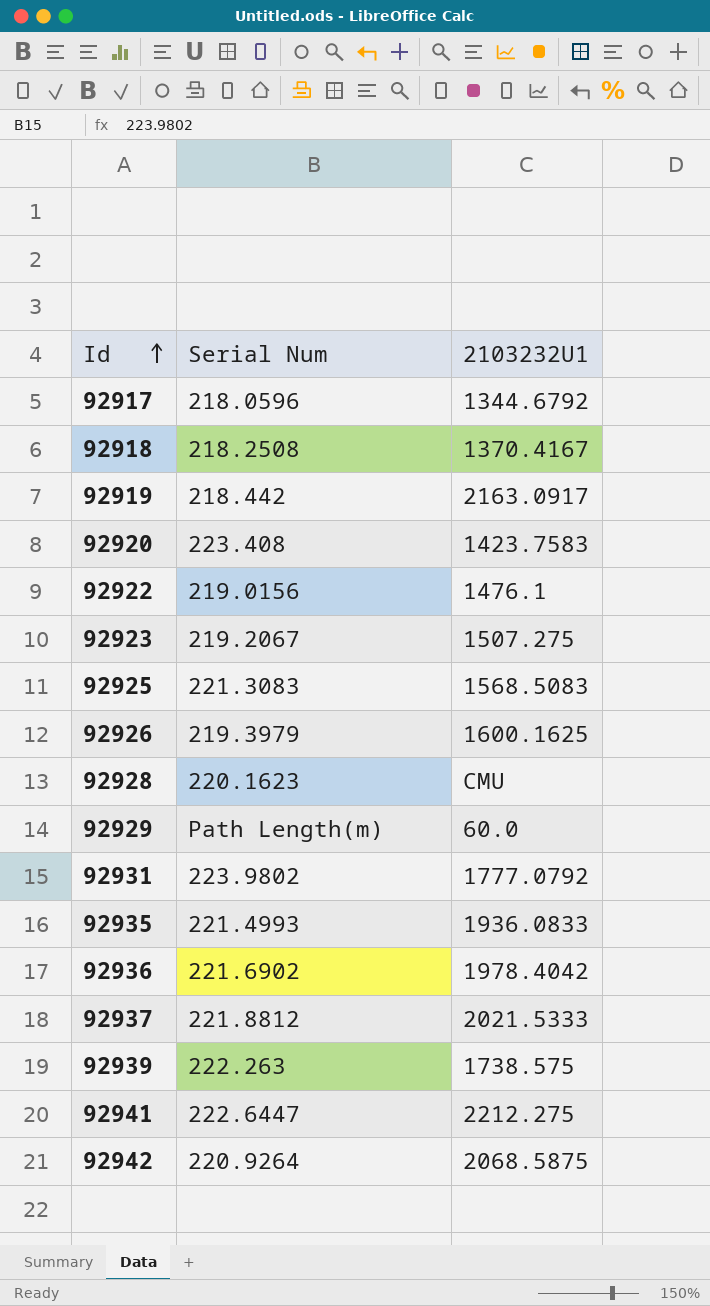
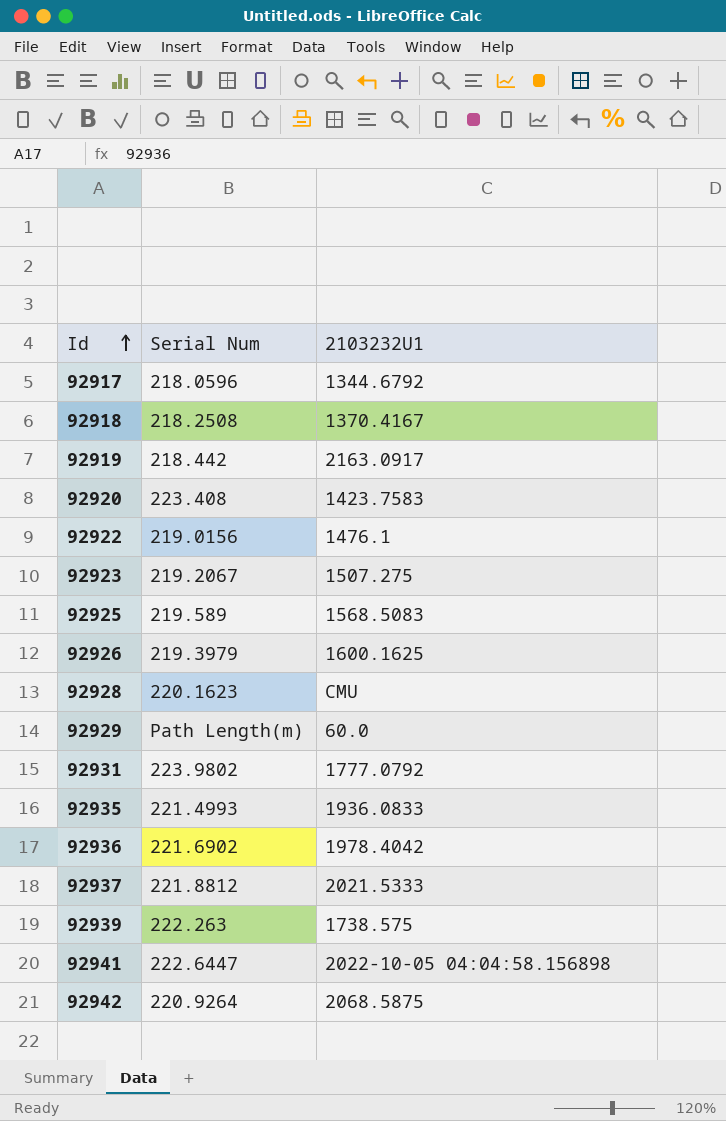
92925 | Serial Num: 221.3083 -> 219.589
92941 | 2103232U1: 2212.275 -> 2022-10-05 04:04:58.156898

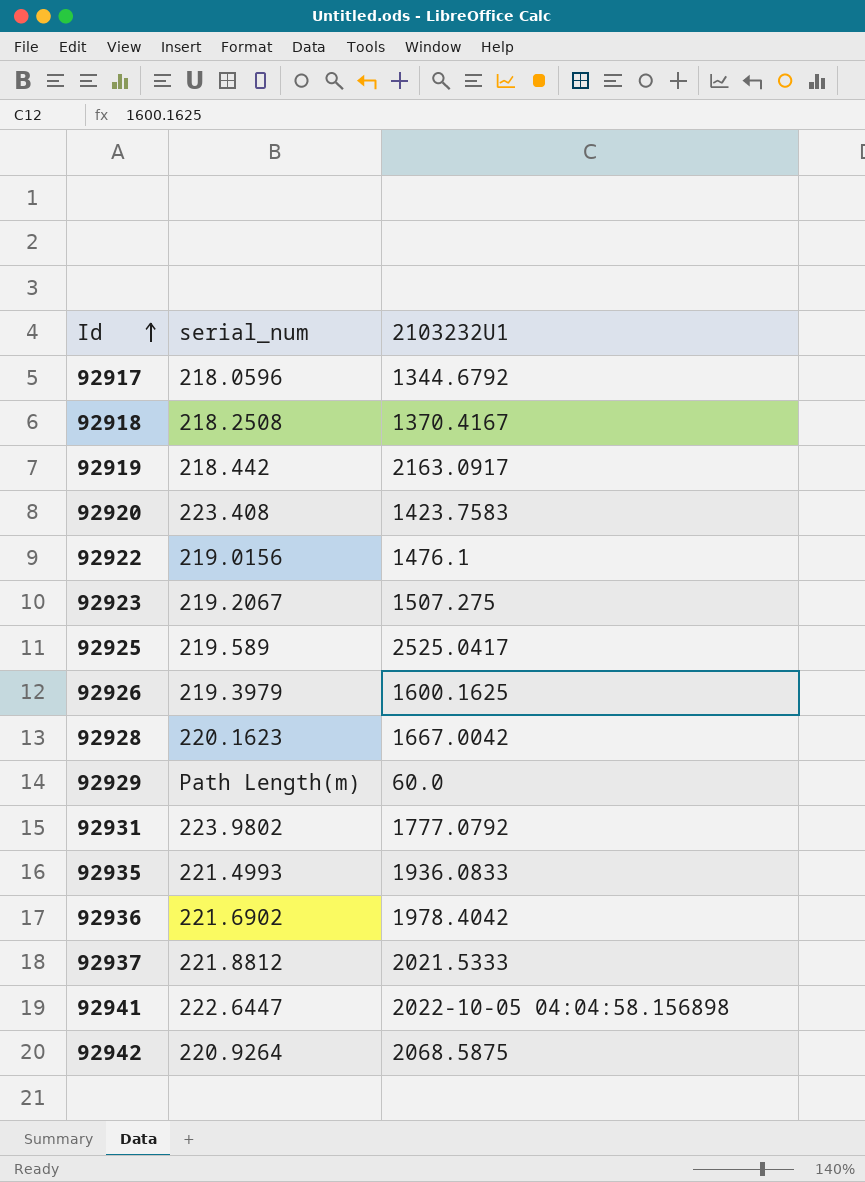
column name: Serial Num -> serial_num
row 92939: 222.263 | 1738.575 -> none
92925 | 2103232U1: 1568.5083 -> 2525.0417
92928 | 2103232U1: CMU -> 1667.0042

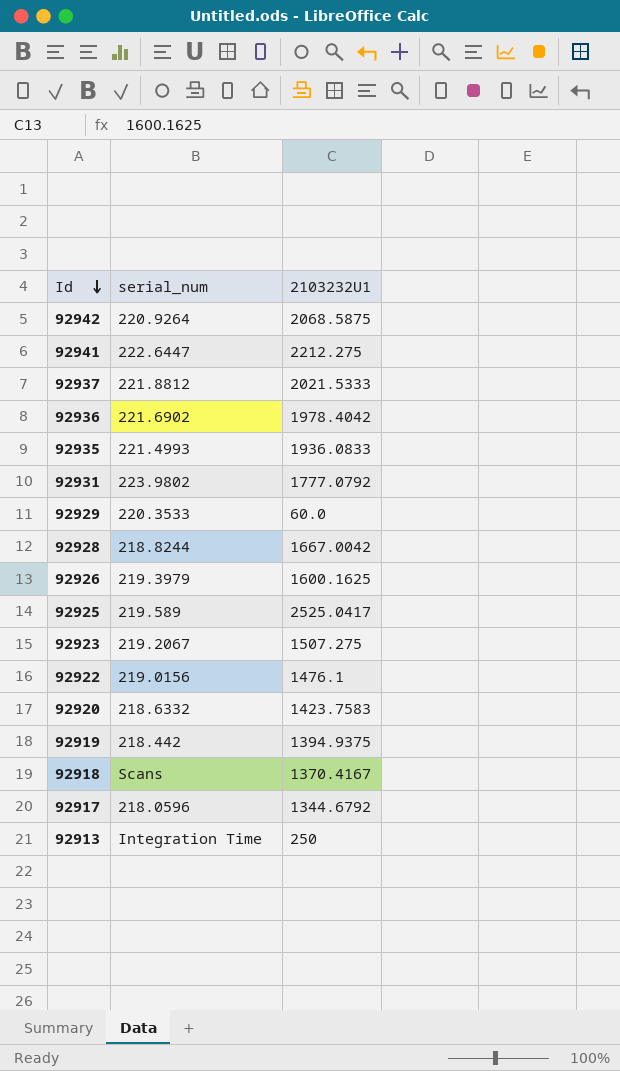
row order: Id ascending -> Id descending
92941 | 2103232U1: 2022-10-05 04:04:58.156898 -> 2212.275
92929 | serial_num: Path Length(m) -> 220.3533
92928 | serial_num: 220.1623 -> 218.8244
92920 | serial_num: 223.408 -> 218.6332
92919 | 2103232U1: 2163.0917 -> 1394.9375
92918 | serial_num: 218.2508 -> Scans
row 92913: none -> Integration Time | 250

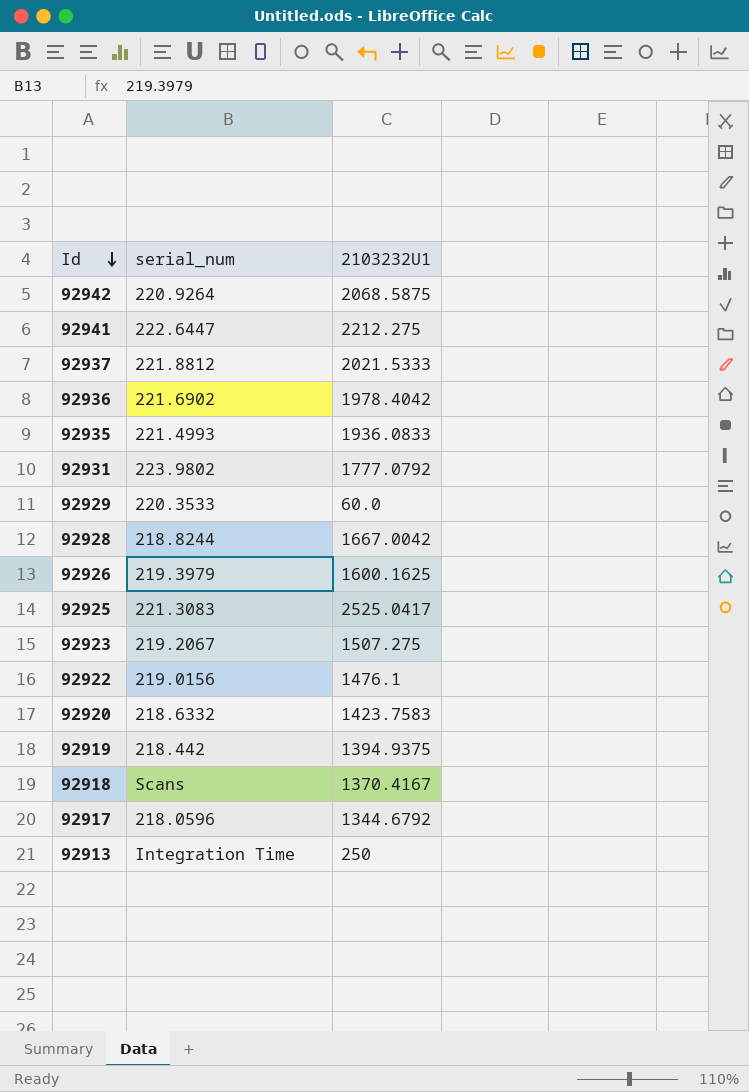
92925 | serial_num: 219.589 -> 221.3083

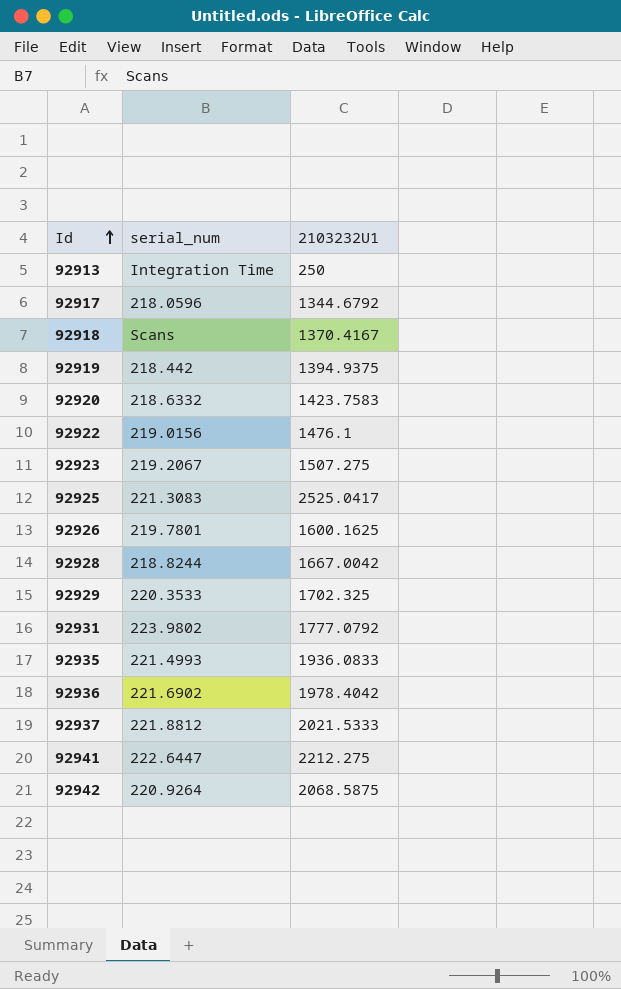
row order: Id descending -> Id ascending
92926 | serial_num: 219.3979 -> 219.7801
92929 | 2103232U1: 60.0 -> 1702.325

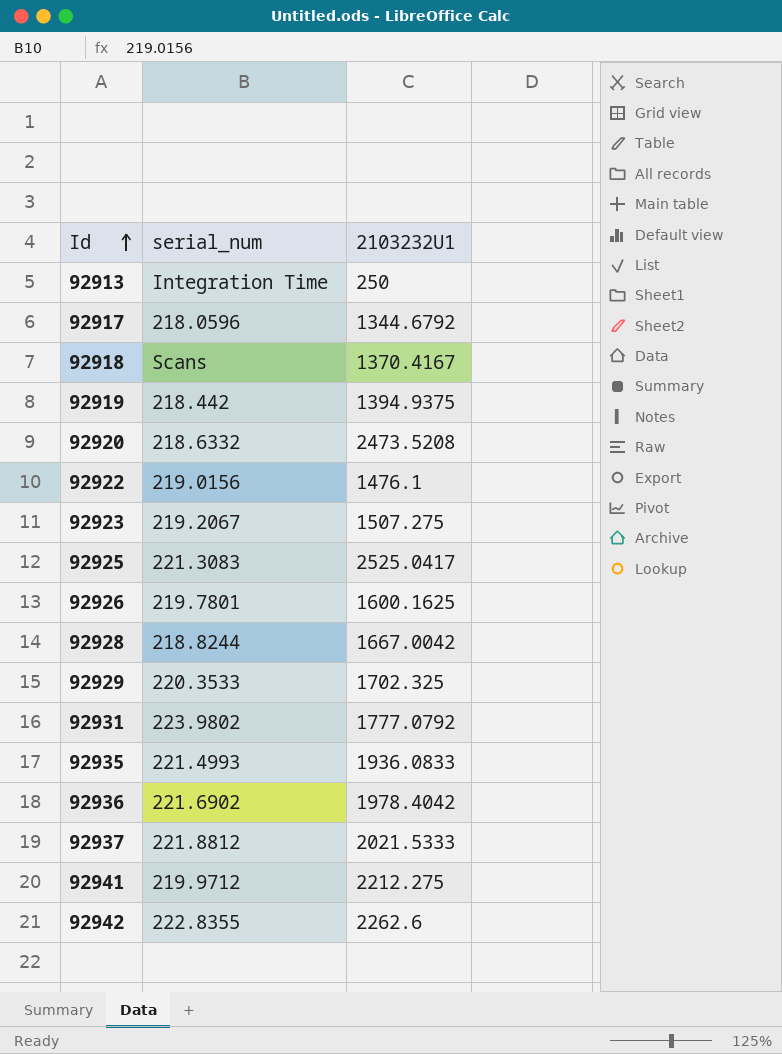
92920 | 2103232U1: 1423.7583 -> 2473.5208
92941 | serial_num: 222.6447 -> 219.9712
92942 | serial_num: 220.9264 -> 222.8355
92942 | 2103232U1: 2068.5875 -> 2262.6

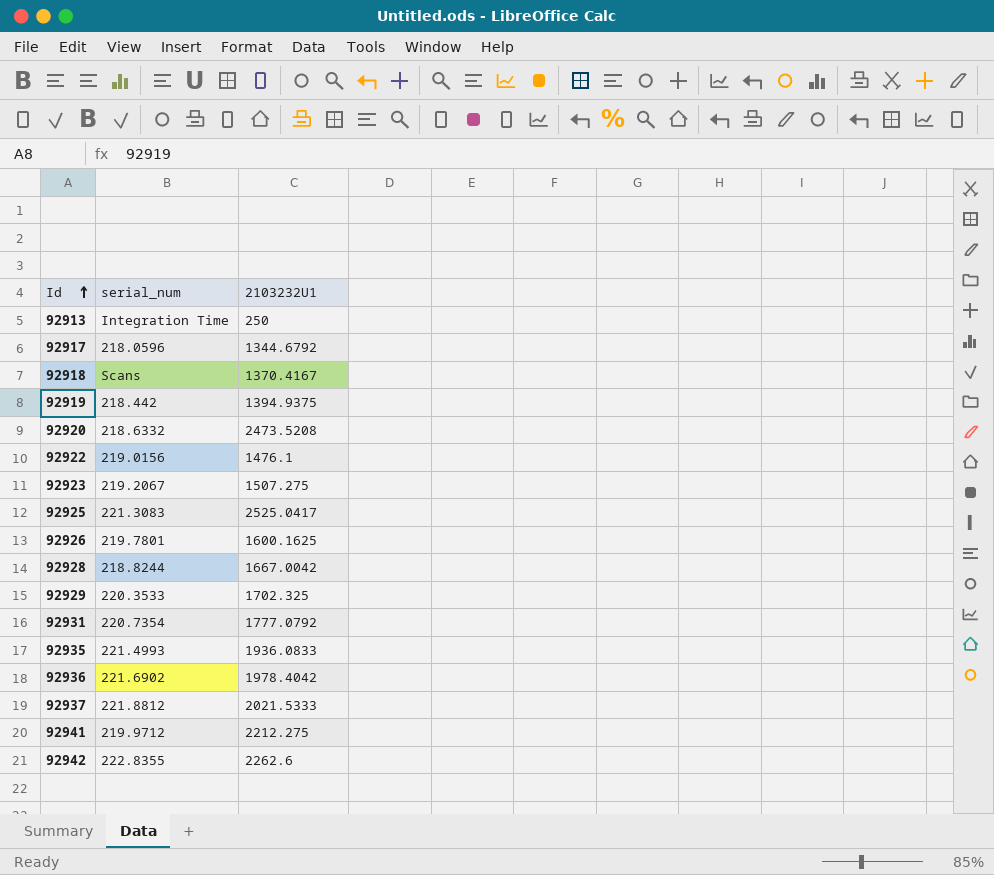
92931 | serial_num: 223.9802 -> 220.7354

